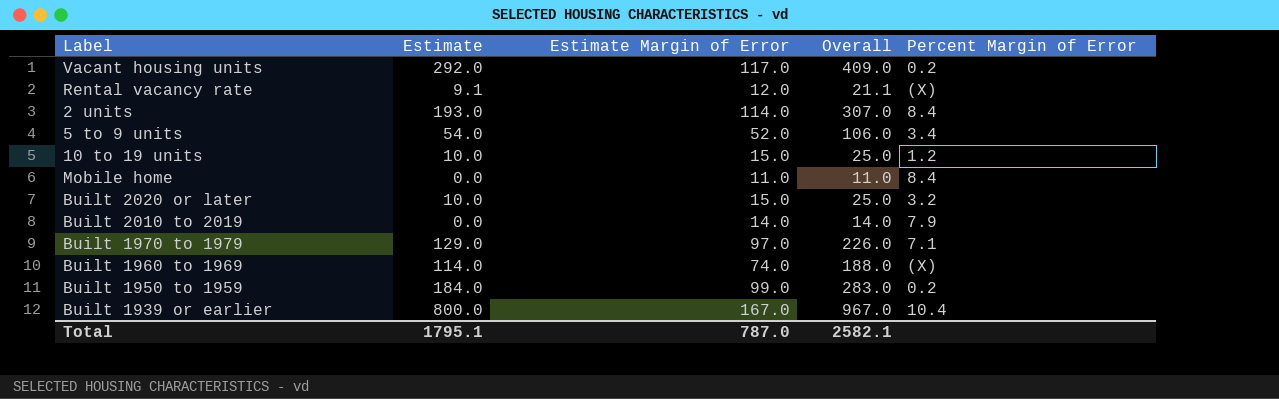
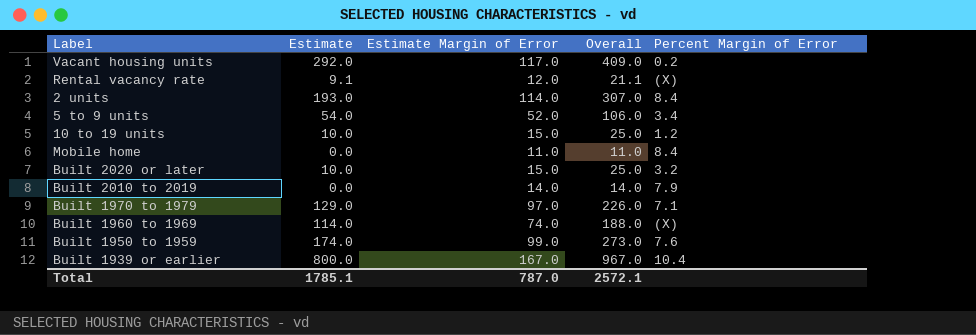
Built 1950 to 1959 | Estimate: 184.0 -> 174.0
Built 1950 to 1959 | Overall: 283.0 -> 273.0
Built 1950 to 1959 | Percent Margin of Error: 0.2 -> 7.6
Total | Estimate: 1795.1 -> 1785.1
Total | Overall: 2582.1 -> 2572.1

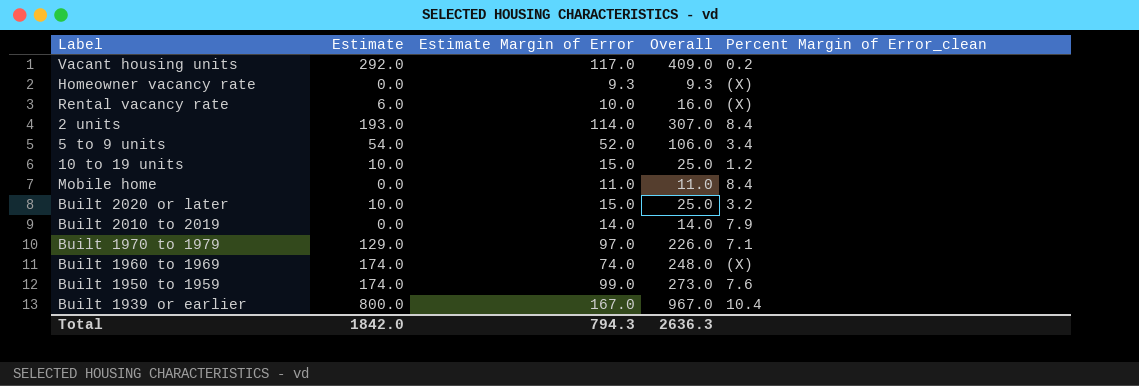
column name: Percent Margin of Error -> Percent Margin of Error_clean
row Homeowner vacancy rate: none -> 0.0 | 9.3 | 9.3 | (X)
Rental vacancy rate | Estimate: 9.1 -> 6.0
Rental vacancy rate | Estimate Margin of Error: 12.0 -> 10.0
Rental vacancy rate | Overall: 21.1 -> 16.0
Built 1960 to 1969 | Estimate: 114.0 -> 174.0
Built 1960 to 1969 | Overall: 188.0 -> 248.0
Total | Estimate: 1785.1 -> 1842.0
Total | Estimate Margin of Error: 787.0 -> 794.3
Total | Overall: 2572.1 -> 2636.3

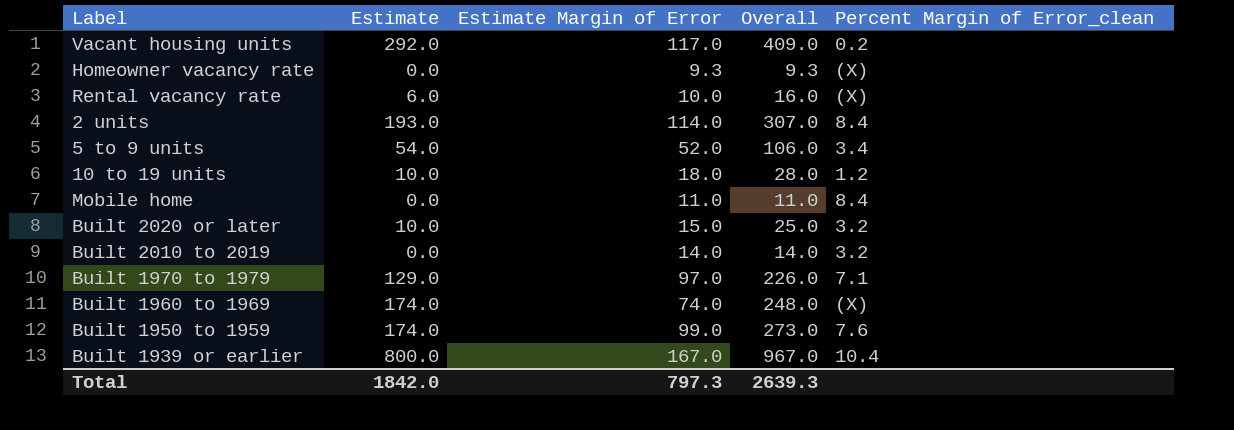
10 to 19 units | Estimate Margin of Error: 15.0 -> 18.0
10 to 19 units | Overall: 25.0 -> 28.0
Built 2010 to 2019 | Percent Margin of Error_clean: 7.9 -> 3.2
Total | Estimate Margin of Error: 794.3 -> 797.3
Total | Overall: 2636.3 -> 2639.3

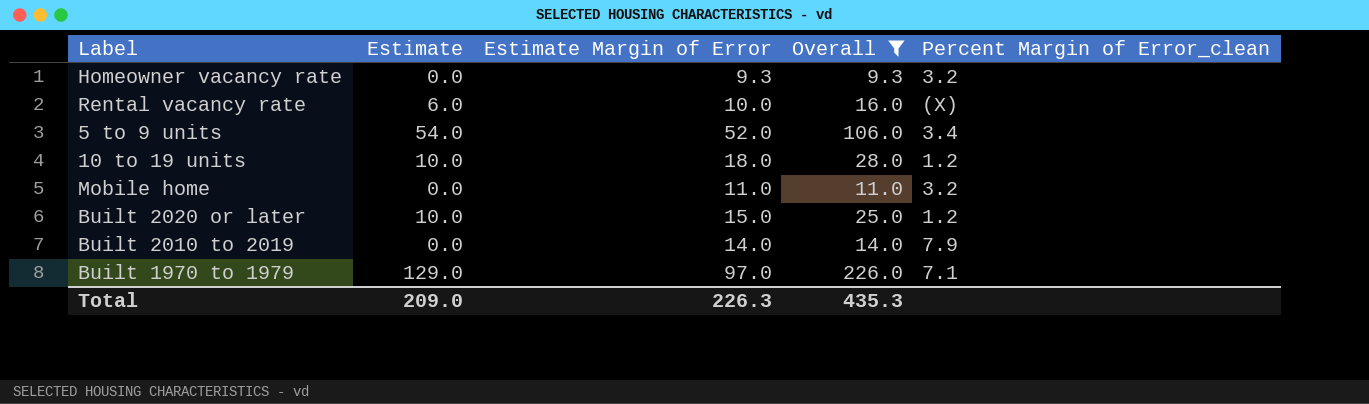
filter: none -> Overall <= 226.0
Homeowner vacancy rate | Percent Margin of Error_clean: (X) -> 3.2
Mobile home | Percent Margin of Error_clean: 8.4 -> 3.2
Built 2020 or later | Percent Margin of Error_clean: 3.2 -> 1.2
Built 2010 to 2019 | Percent Margin of Error_clean: 3.2 -> 7.9
Total | Estimate: 1842.0 -> 209.0
Total | Estimate Margin of Error: 797.3 -> 226.3
Total | Overall: 2639.3 -> 435.3

